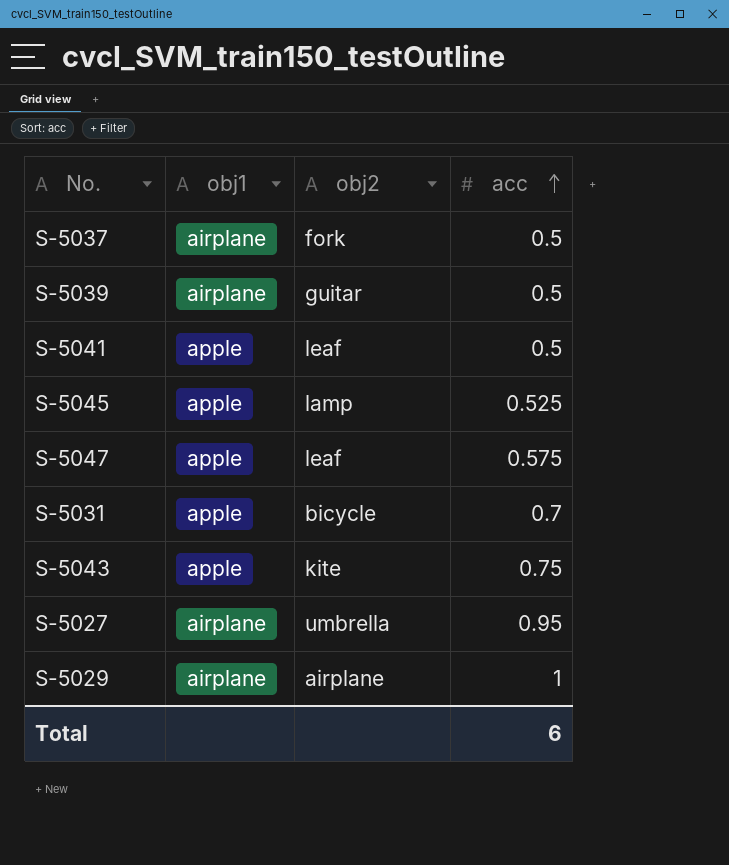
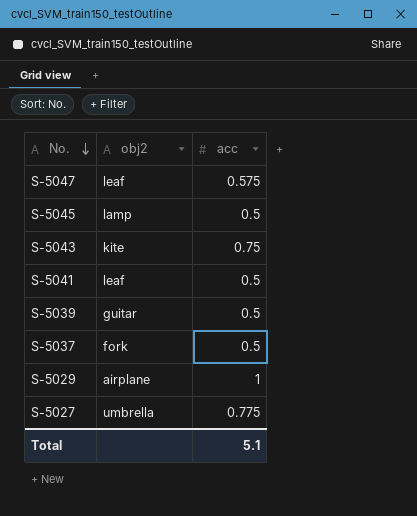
row order: acc ascending -> No. descending
column obj1 | position: 2 -> none
row S-5031: apple | bicycle | 0.7 -> none
S-5045 | acc: 0.525 -> 0.5
S-5027 | acc: 0.95 -> 0.775
Total | acc: 6 -> 5.1

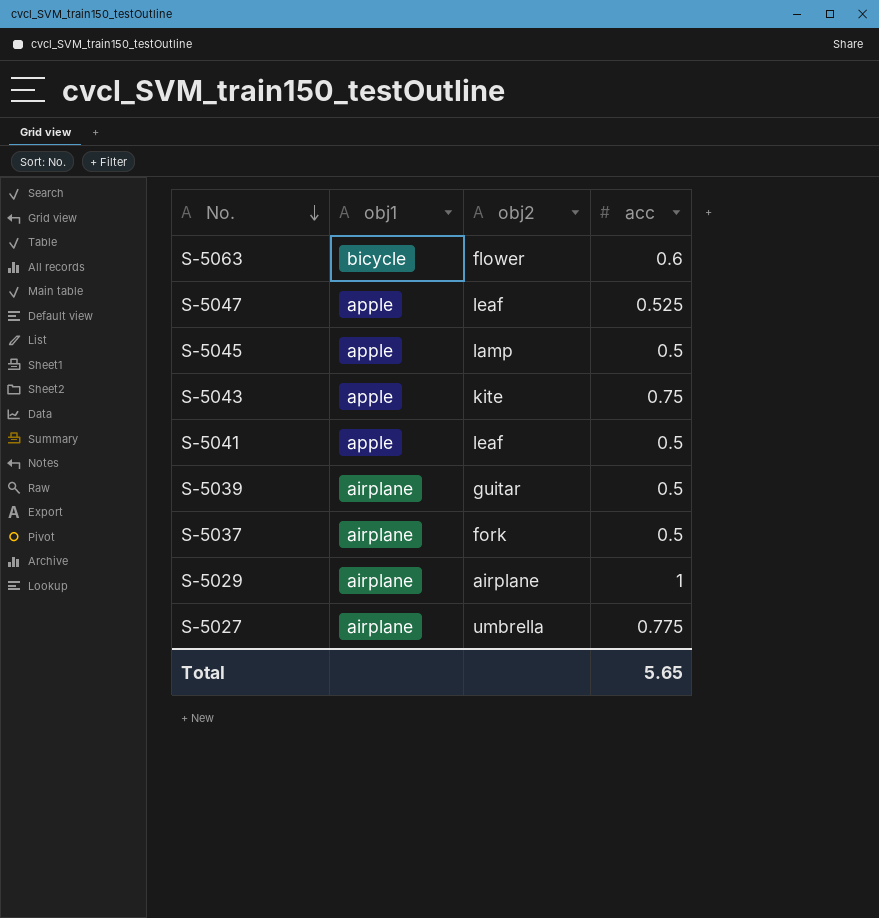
column obj1 | position: none -> 2
row S-5063: none -> bicycle | flower | 0.6
S-5047 | acc: 0.575 -> 0.525
Total | acc: 5.1 -> 5.65

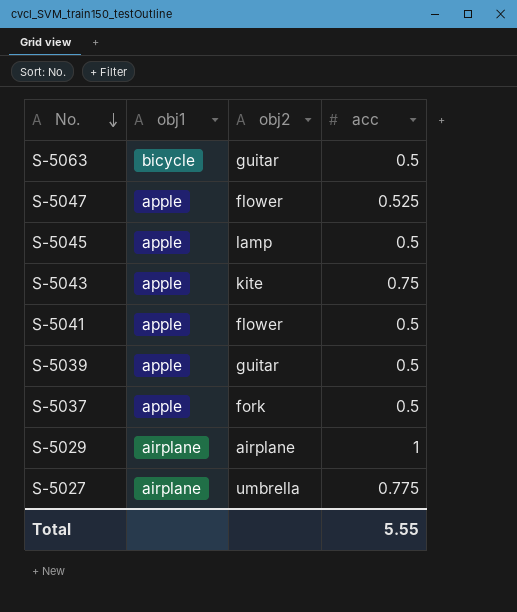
S-5063 | obj2: flower -> guitar
S-5063 | acc: 0.6 -> 0.5
S-5047 | obj2: leaf -> flower
S-5041 | obj2: leaf -> flower
S-5039 | obj1: airplane -> apple
S-5037 | obj1: airplane -> apple
Total | acc: 5.65 -> 5.55

